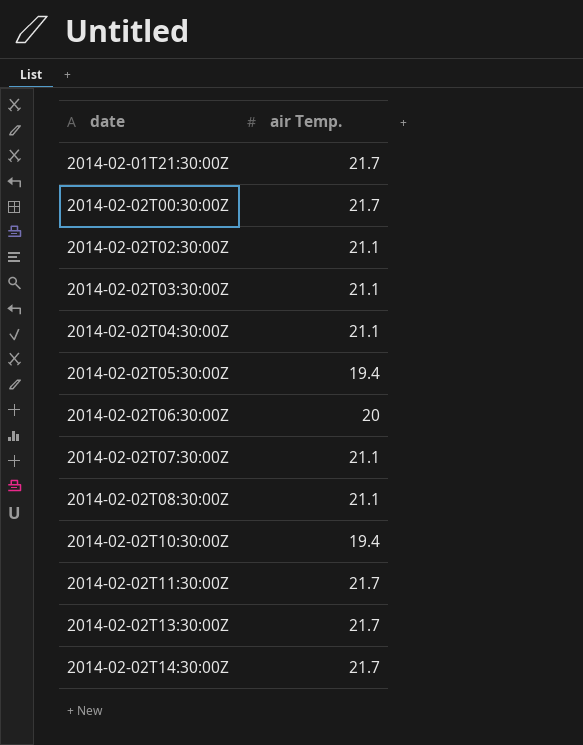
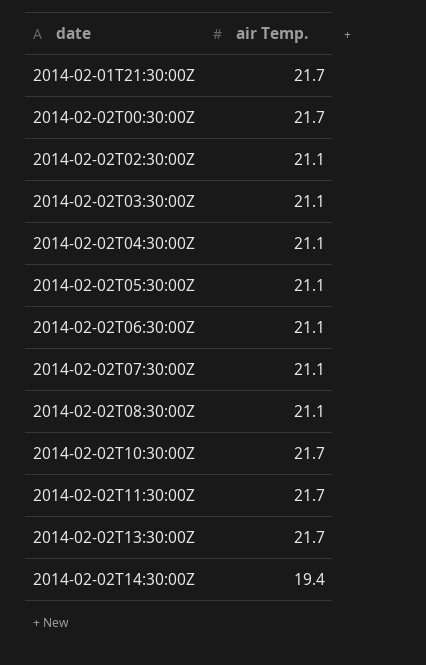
2014-02-02T05:30:00Z | air Temp.: 19.4 -> 21.1
2014-02-02T06:30:00Z | air Temp.: 20 -> 21.1
2014-02-02T10:30:00Z | air Temp.: 19.4 -> 21.7
2014-02-02T14:30:00Z | air Temp.: 21.7 -> 19.4

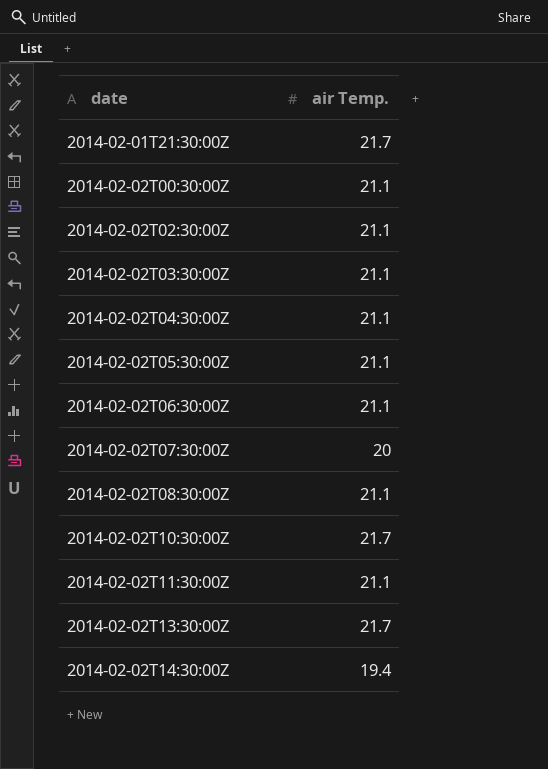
2014-02-02T00:30:00Z | air Temp.: 21.7 -> 21.1
2014-02-02T07:30:00Z | air Temp.: 21.1 -> 20
2014-02-02T11:30:00Z | air Temp.: 21.7 -> 21.1

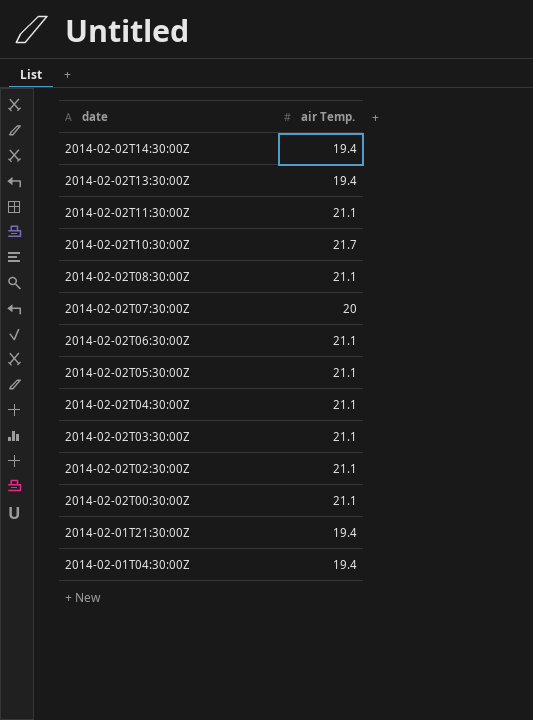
row order: date ascending -> date descending
2014-02-02T13:30:00Z | air Temp.: 21.7 -> 19.4
2014-02-01T21:30:00Z | air Temp.: 21.7 -> 19.4
row 2014-02-01T04:30:00Z: none -> 19.4

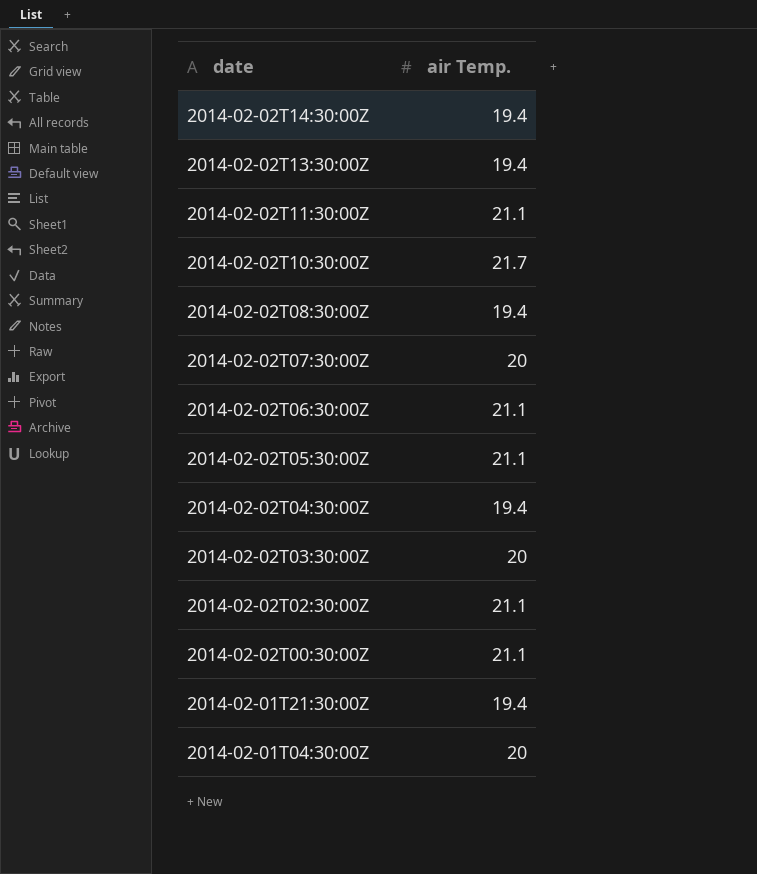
2014-02-02T08:30:00Z | air Temp.: 21.1 -> 19.4
2014-02-02T04:30:00Z | air Temp.: 21.1 -> 19.4
2014-02-02T03:30:00Z | air Temp.: 21.1 -> 20
2014-02-01T04:30:00Z | air Temp.: 19.4 -> 20

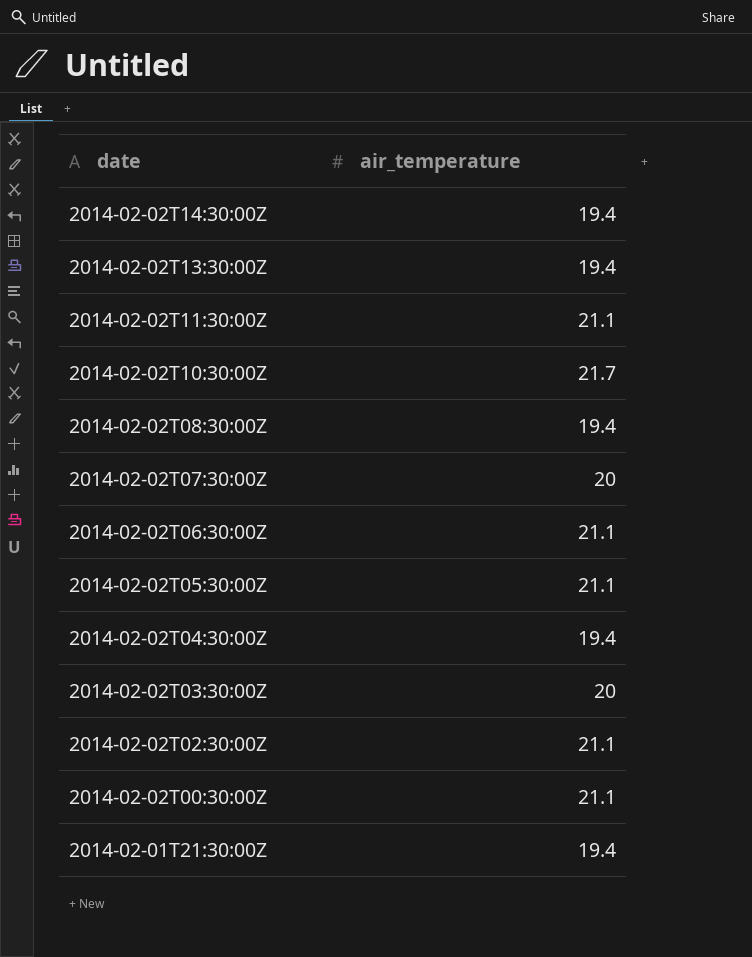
column name: air Temp. -> air_temperature
row 2014-02-01T04:30:00Z: 20 -> none

